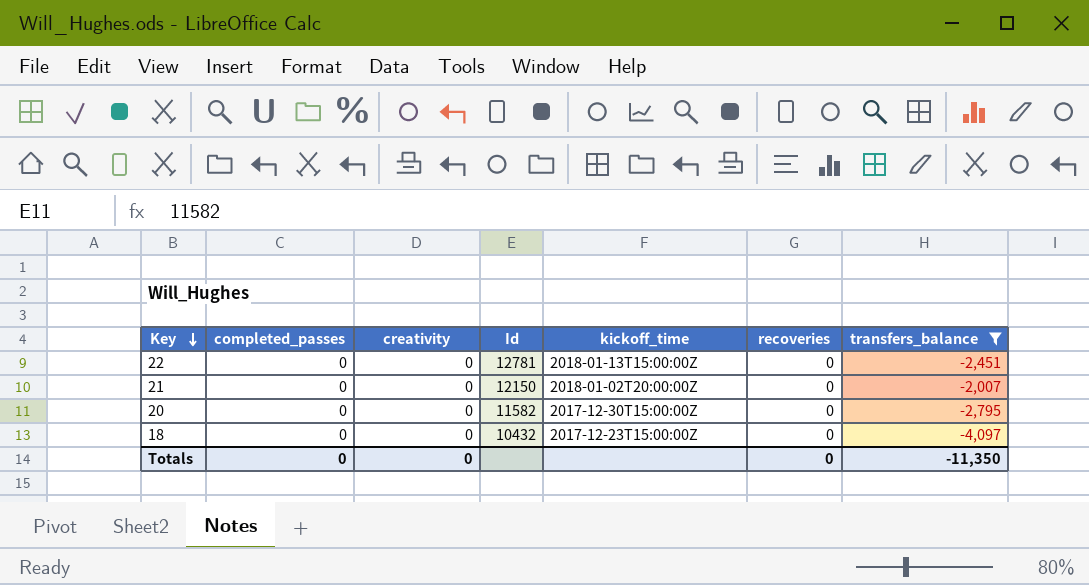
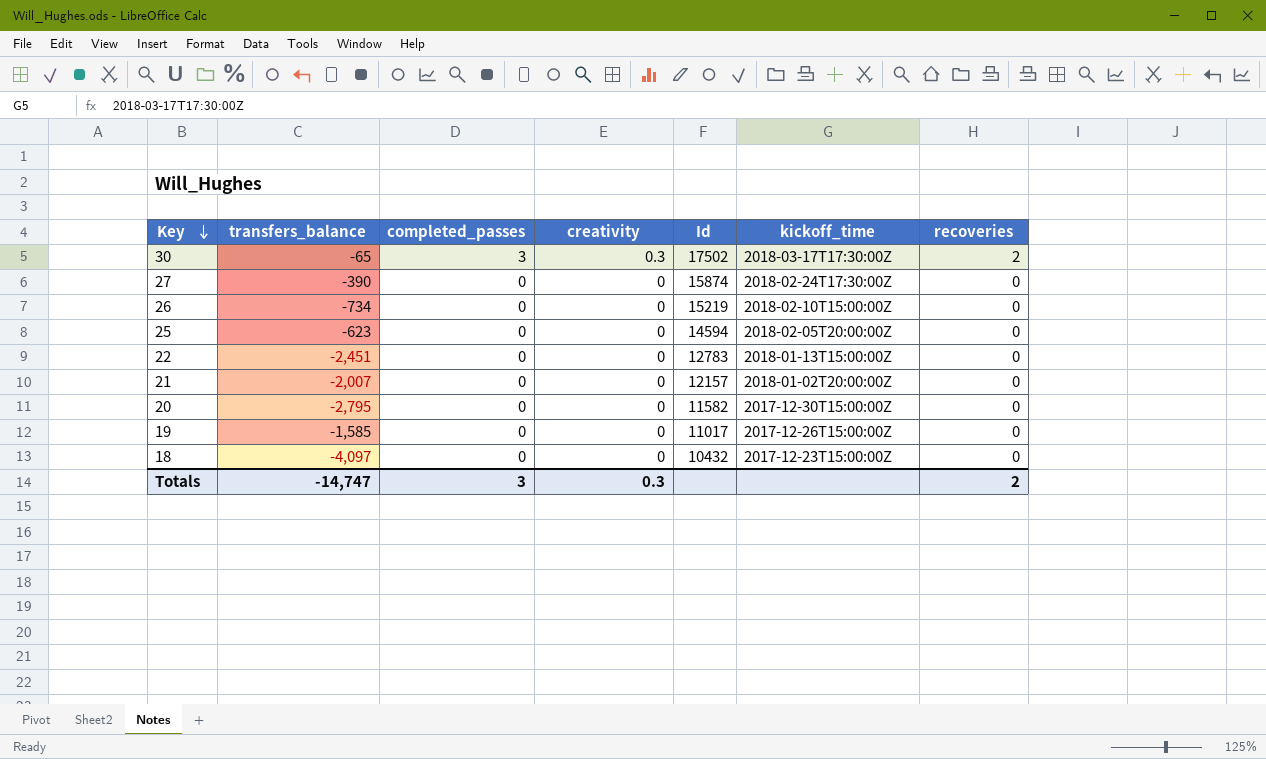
filter: transfers_balance <= -2,007 -> none
column transfers_balance | position: 7 -> 2
22 | Id: 12781 -> 12783
21 | Id: 12150 -> 12157
Totals | transfers_balance: -11,350 -> -14,747
Totals | completed_passes: 0 -> 3
Totals | creativity: 0 -> 0.3
Totals | recoveries: 0 -> 2

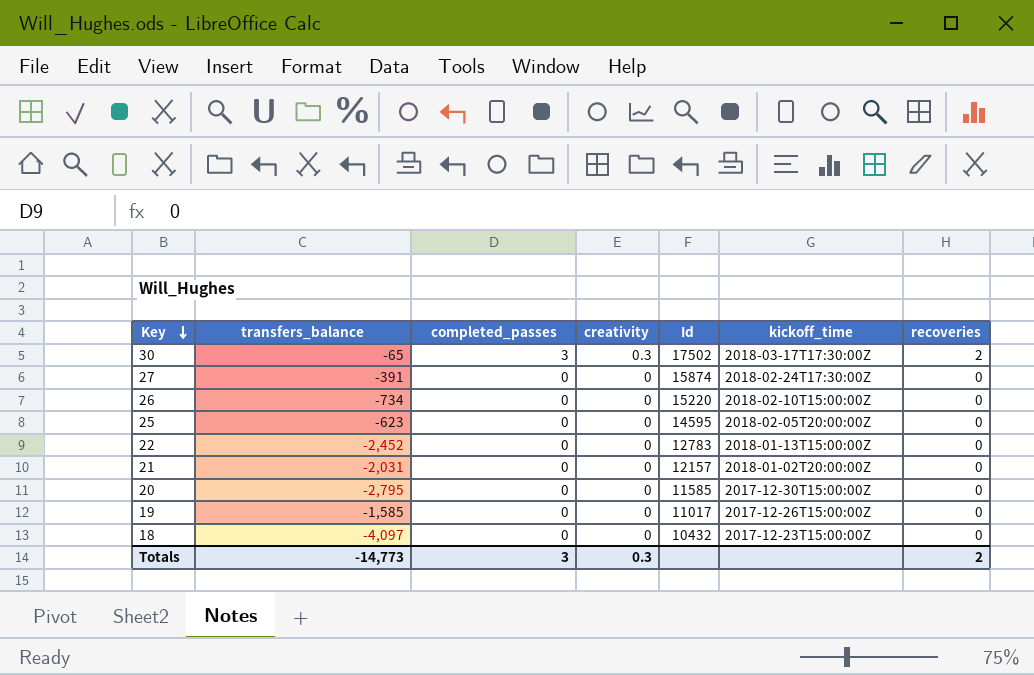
27 | transfers_balance: -390 -> -391
26 | Id: 15219 -> 15220
25 | Id: 14594 -> 14595
22 | transfers_balance: -2,451 -> -2,452
21 | transfers_balance: -2,007 -> -2,031
20 | Id: 11582 -> 11585
Totals | transfers_balance: -14,747 -> -14,773

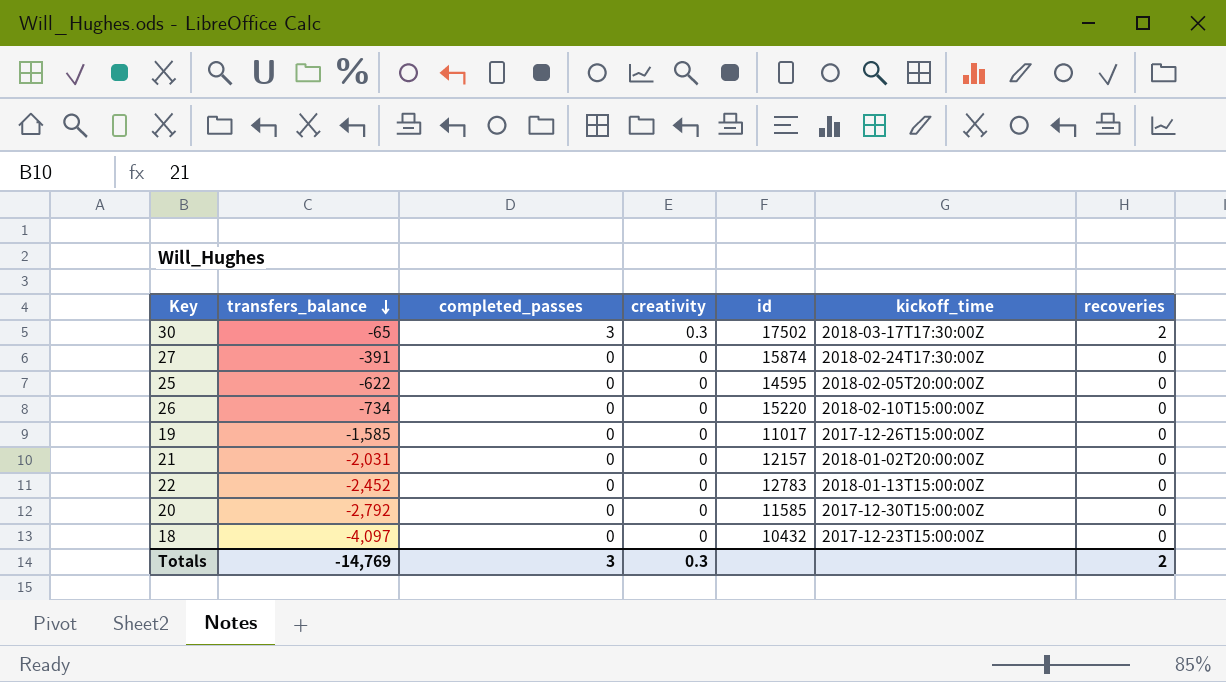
row order: Key descending -> transfers_balance descending
column name: Id -> id
25 | transfers_balance: -623 -> -622
20 | transfers_balance: -2,795 -> -2,792
Totals | transfers_balance: -14,773 -> -14,769

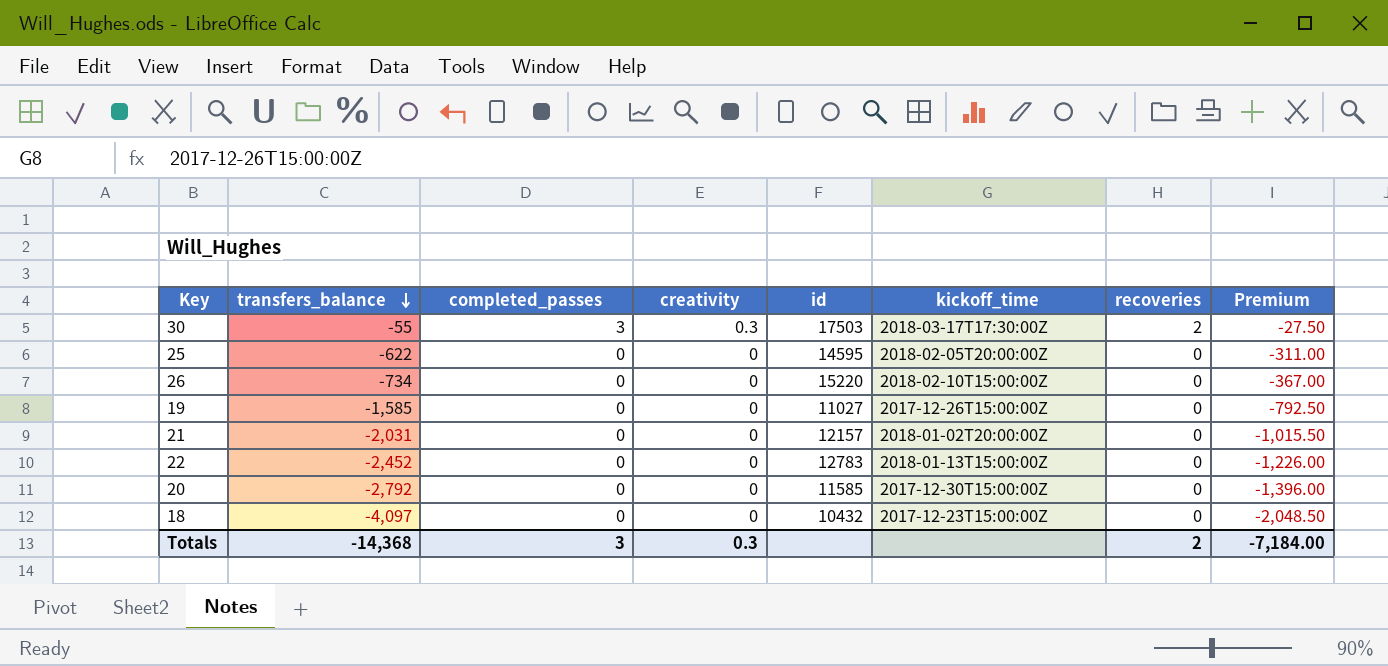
column Premium | formula: none -> [transfers_balance] * 0.5
row 27: -391 | 0 | 0 | 15874 | 2018-02-24T17:30:00Z | 0 -> none
30 | transfers_balance: -65 -> -55
30 | id: 17502 -> 17503
19 | id: 11017 -> 11027
Totals | transfers_balance: -14,769 -> -14,368

